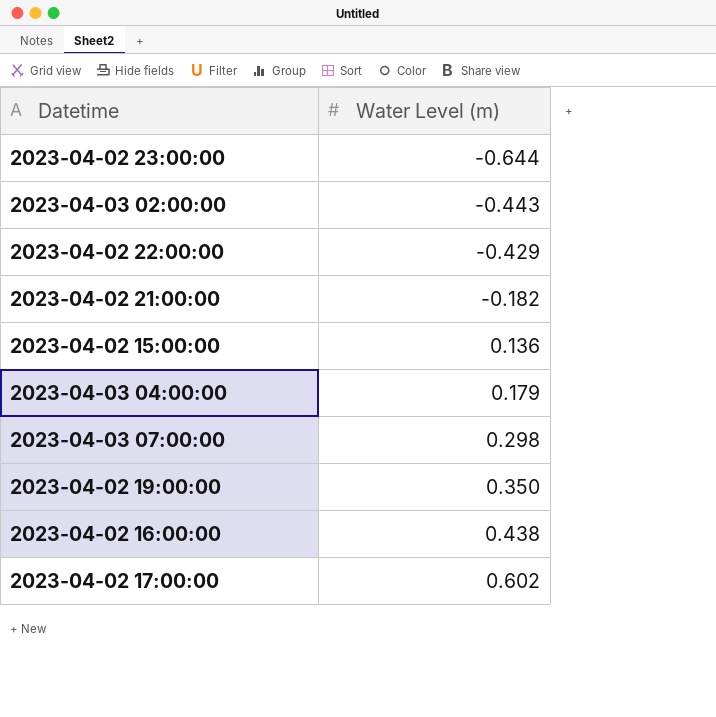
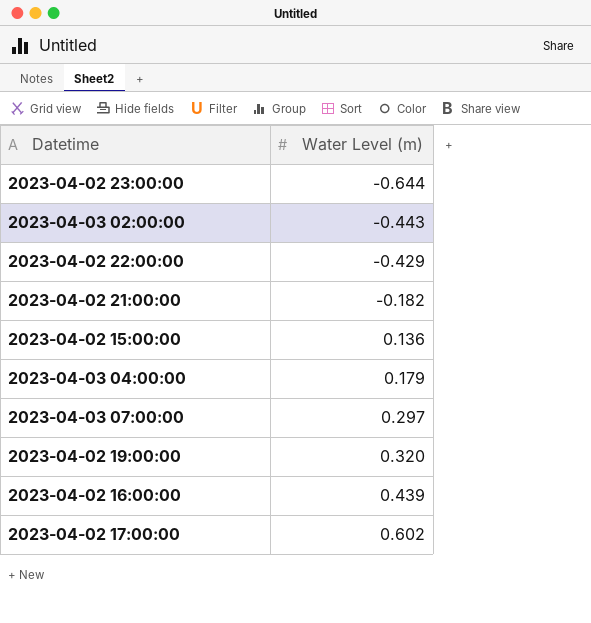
2023-04-03 07:00:00 | Water Level (m): 0.298 -> 0.297
2023-04-02 19:00:00 | Water Level (m): 0.350 -> 0.320
2023-04-02 16:00:00 | Water Level (m): 0.438 -> 0.439

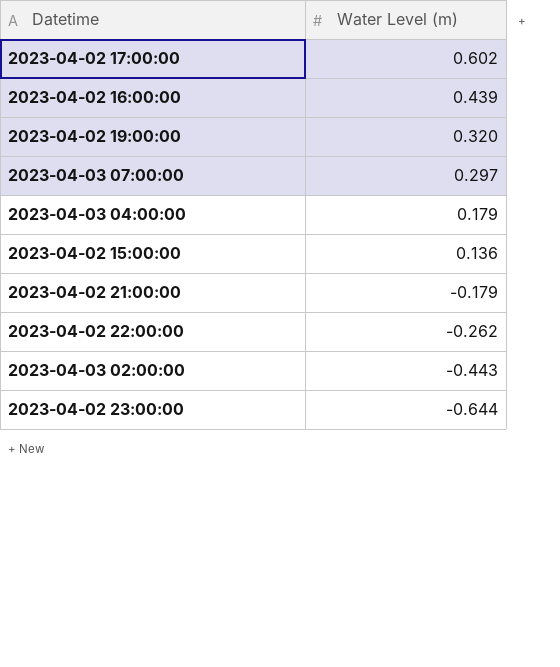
row order: Water Level (m) ascending -> Water Level (m) descending
2023-04-02 21:00:00 | Water Level (m): -0.182 -> -0.179
2023-04-02 22:00:00 | Water Level (m): -0.429 -> -0.262

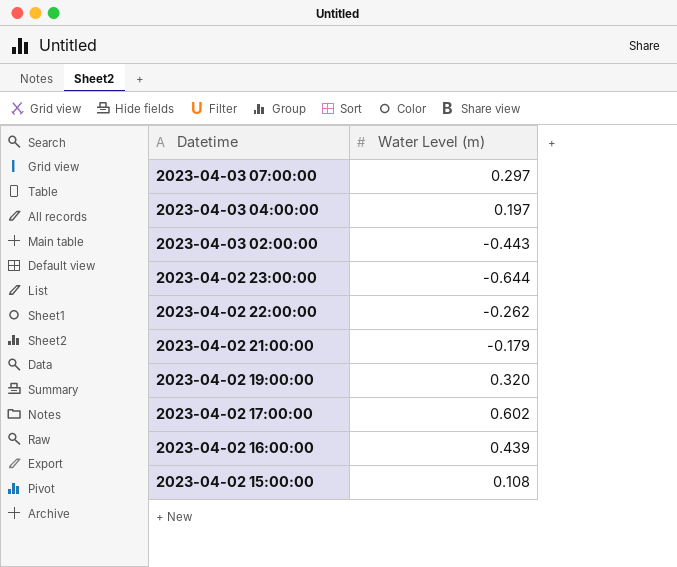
row order: Water Level (m) descending -> Datetime descending
2023-04-03 04:00:00 | Water Level (m): 0.179 -> 0.197
2023-04-02 15:00:00 | Water Level (m): 0.136 -> 0.108

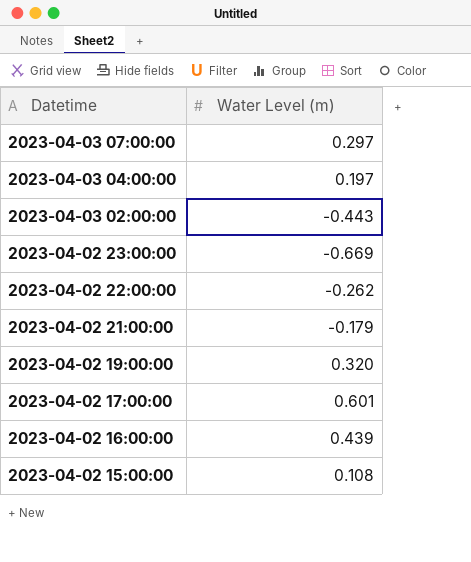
2023-04-02 23:00:00 | Water Level (m): -0.644 -> -0.669
2023-04-02 17:00:00 | Water Level (m): 0.602 -> 0.601

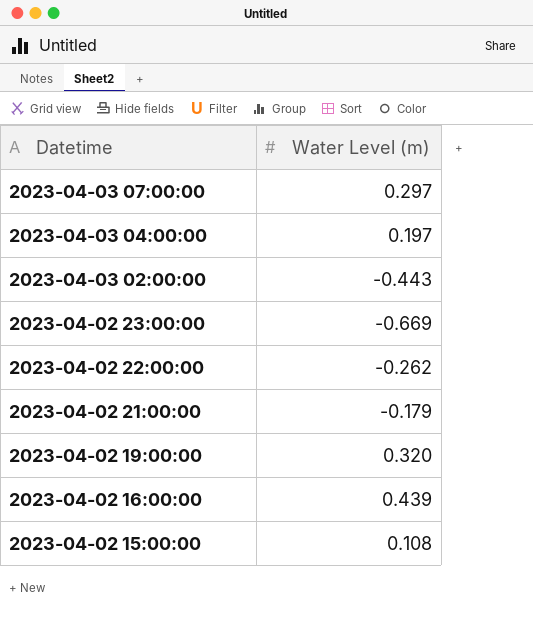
row 2023-04-02 17:00:00: 0.601 -> none

